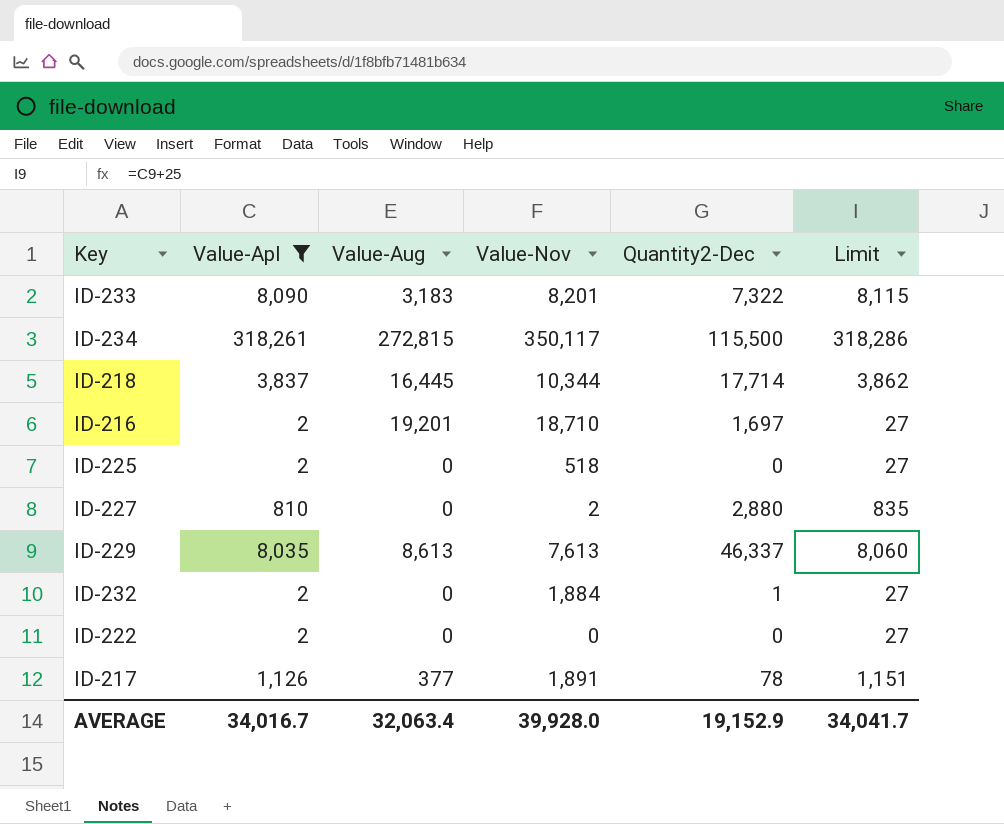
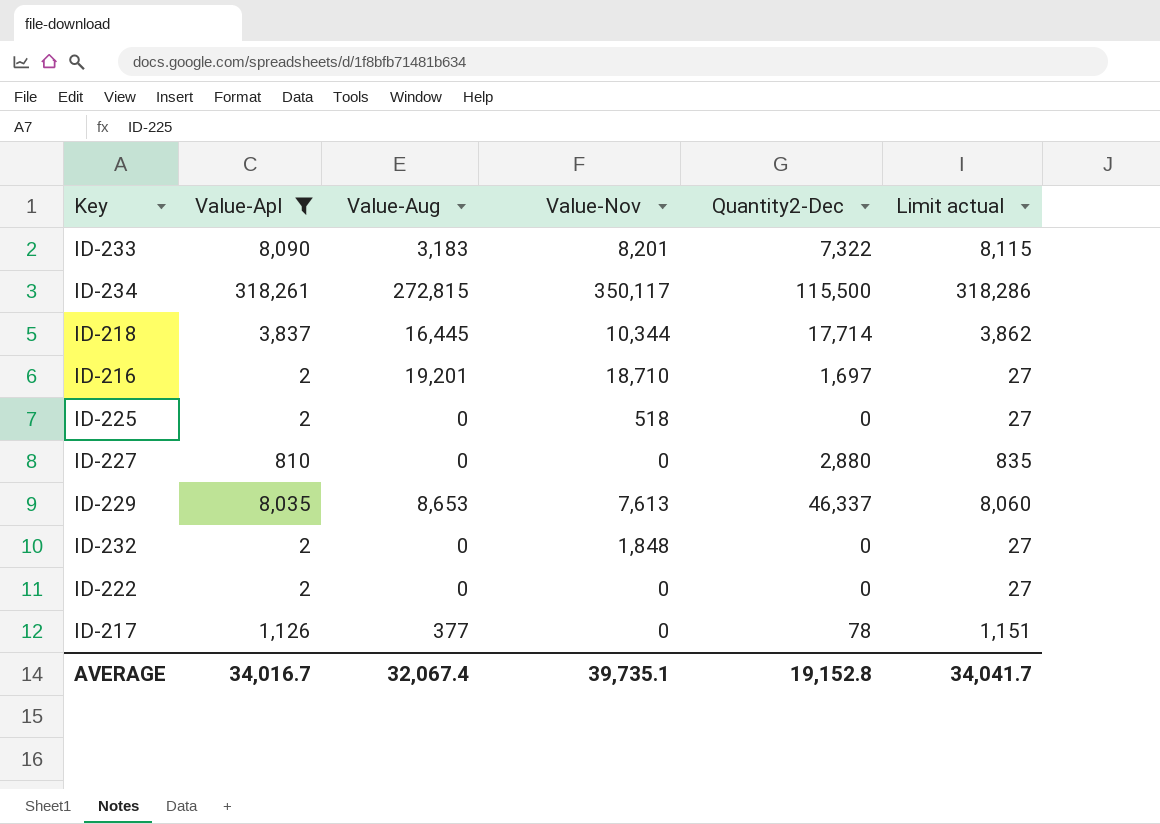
column name: Limit -> Limit actual
ID-227 | Value-Nov: 2 -> 0
ID-229 | Value-Aug: 8,613 -> 8,653
ID-232 | Value-Nov: 1,884 -> 1,848
ID-232 | Quantity2-Dec: 1 -> 0
ID-217 | Value-Nov: 1,891 -> 0
AVERAGE | Value-Aug: 32,063.4 -> 32,067.4
AVERAGE | Value-Nov: 39,928.0 -> 39,735.1
AVERAGE | Quantity2-Dec: 19,152.9 -> 19,152.8

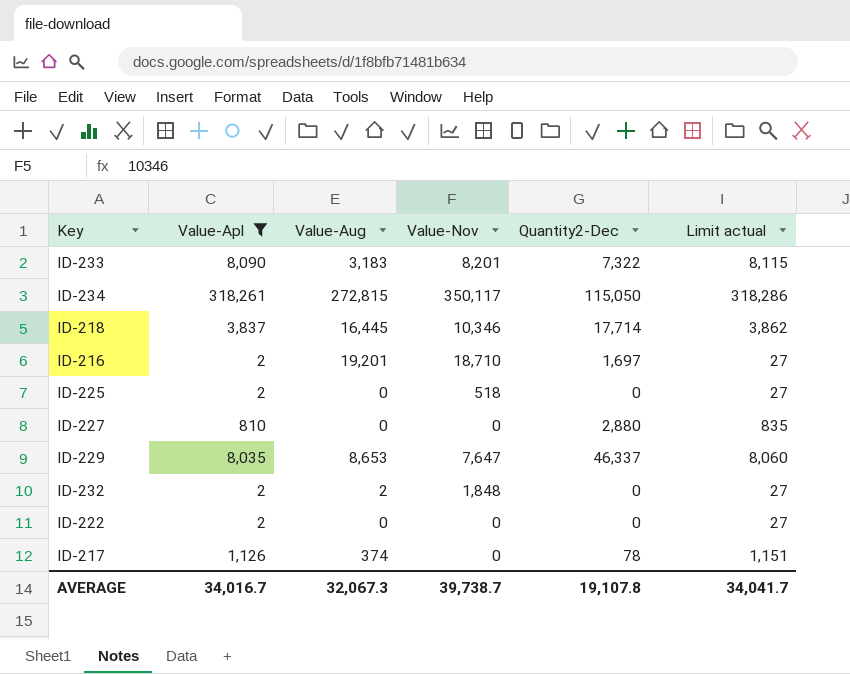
ID-234 | Quantity2-Dec: 115,500 -> 115,050
ID-218 | Value-Nov: 10,344 -> 10,346
ID-229 | Value-Nov: 7,613 -> 7,647
ID-232 | Value-Aug: 0 -> 2
ID-217 | Value-Aug: 377 -> 374
AVERAGE | Value-Aug: 32,067.4 -> 32,067.3
AVERAGE | Value-Nov: 39,735.1 -> 39,738.7
AVERAGE | Quantity2-Dec: 19,152.8 -> 19,107.8

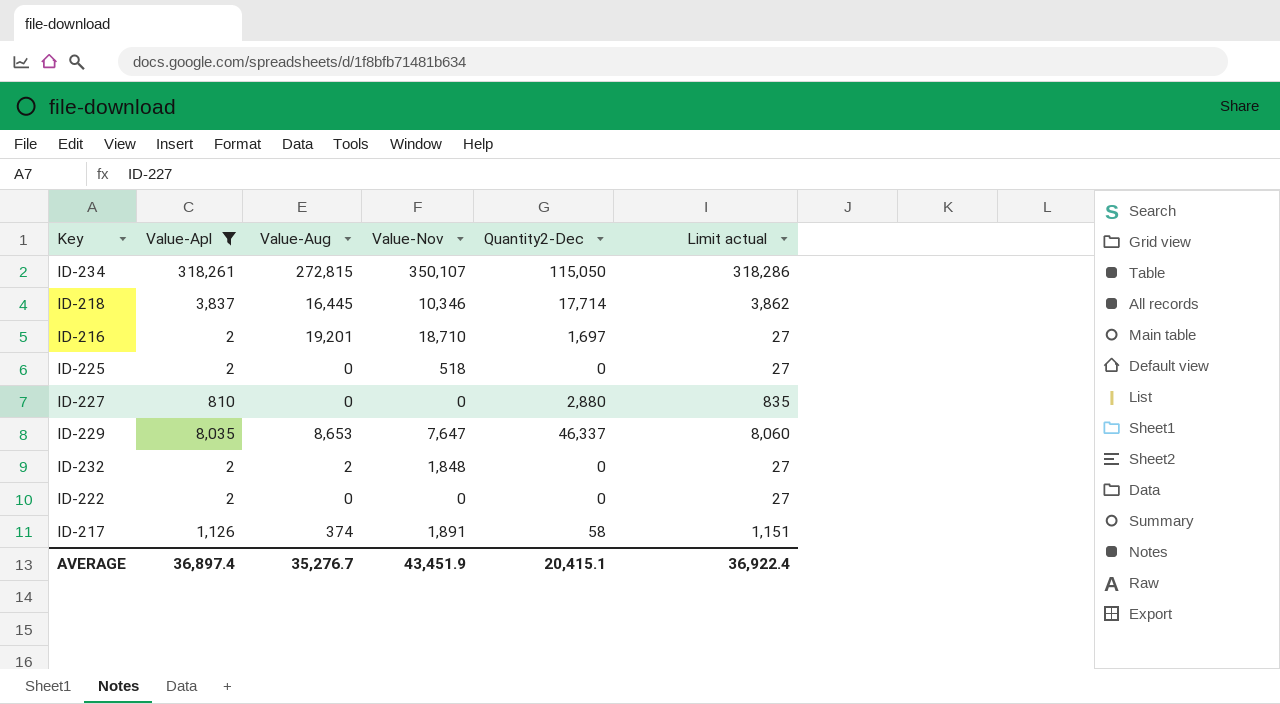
row ID-233: 8,090 | 3,183 | 8,201 | 7,322 | 8,115 -> none
ID-234 | Value-Nov: 350,117 -> 350,107
ID-217 | Value-Nov: 0 -> 1,891
ID-217 | Quantity2-Dec: 78 -> 58
AVERAGE | Value-Apl: 34,016.7 -> 36,897.4
AVERAGE | Value-Aug: 32,067.3 -> 35,276.7
AVERAGE | Value-Nov: 39,738.7 -> 43,451.9
AVERAGE | Quantity2-Dec: 19,107.8 -> 20,415.1
AVERAGE | Limit actual: 34,041.7 -> 36,922.4

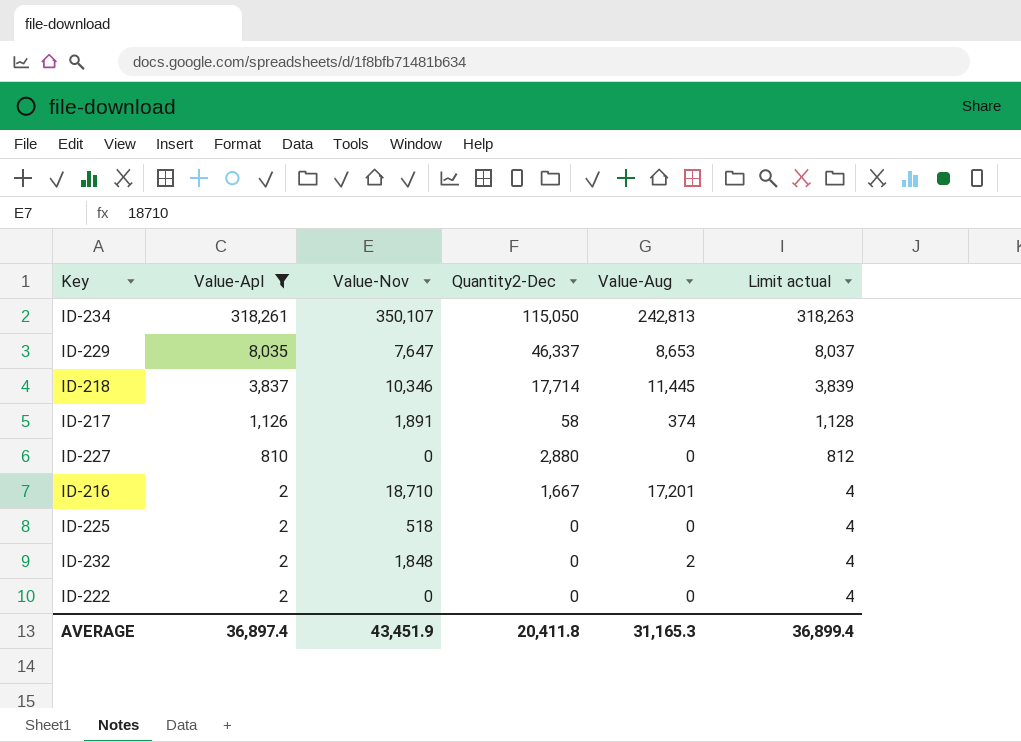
row order: none -> Value-Apl descending
column Value-Aug | position: 3 -> 5
column Limit actual | formula: [Value-Apl] + 25 -> [Value-Apl] + 2
ID-234 | Value-Aug: 272,815 -> 242,813
ID-218 | Value-Aug: 16,445 -> 11,445
ID-216 | Quantity2-Dec: 1,697 -> 1,667
ID-216 | Value-Aug: 19,201 -> 17,201
AVERAGE | Quantity2-Dec: 20,415.1 -> 20,411.8
AVERAGE | Value-Aug: 35,276.7 -> 31,165.3
AVERAGE | Limit actual: 36,922.4 -> 36,899.4

